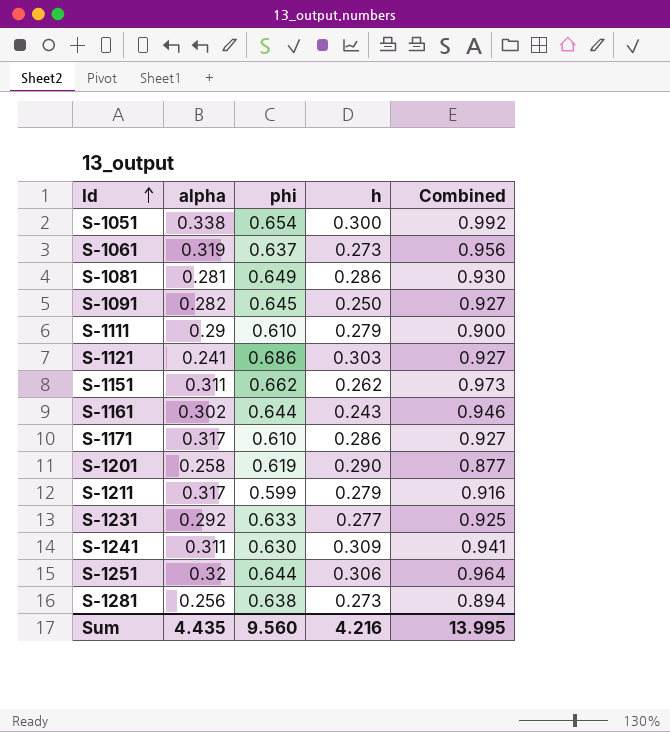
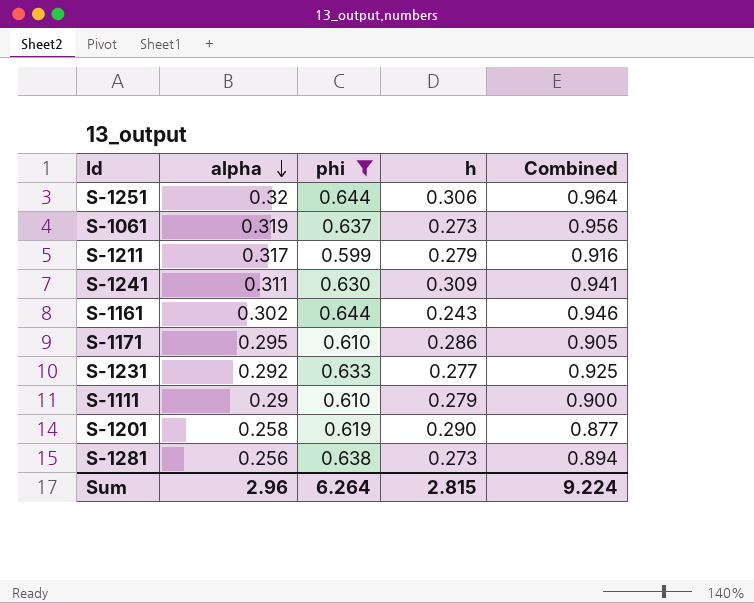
filter: none -> phi <= 0.644
row order: Id ascending -> alpha descending
S-1171 | alpha: 0.317 -> 0.295
S-1171 | Combined: 0.927 -> 0.905
Sum | alpha: 4.435 -> 2.96
Sum | phi: 9.560 -> 6.264
Sum | h: 4.216 -> 2.815
Sum | Combined: 13.995 -> 9.224

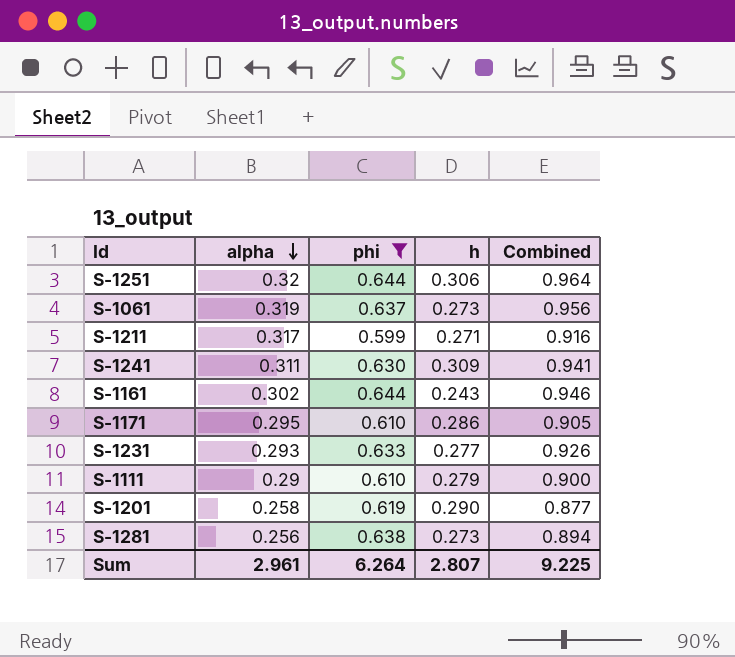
S-1211 | h: 0.279 -> 0.271
S-1231 | alpha: 0.292 -> 0.293
S-1231 | Combined: 0.925 -> 0.926
Sum | alpha: 2.96 -> 2.961
Sum | h: 2.815 -> 2.807
Sum | Combined: 9.224 -> 9.225

